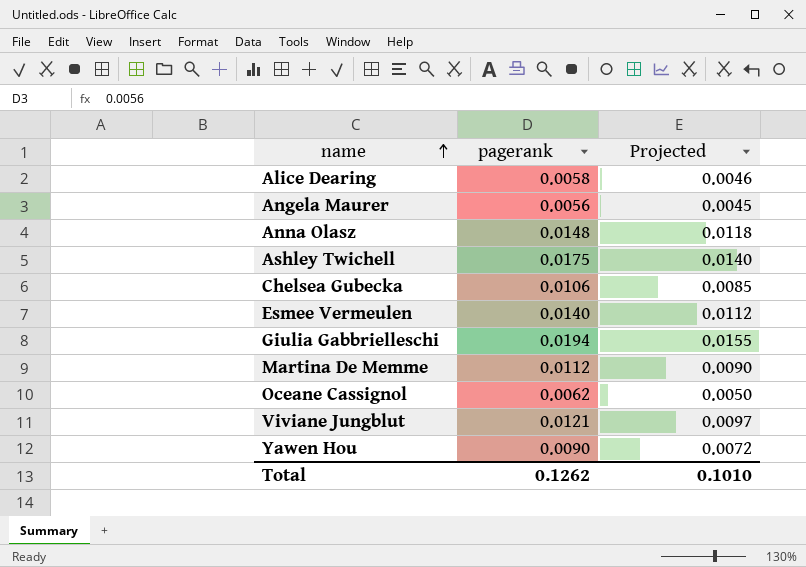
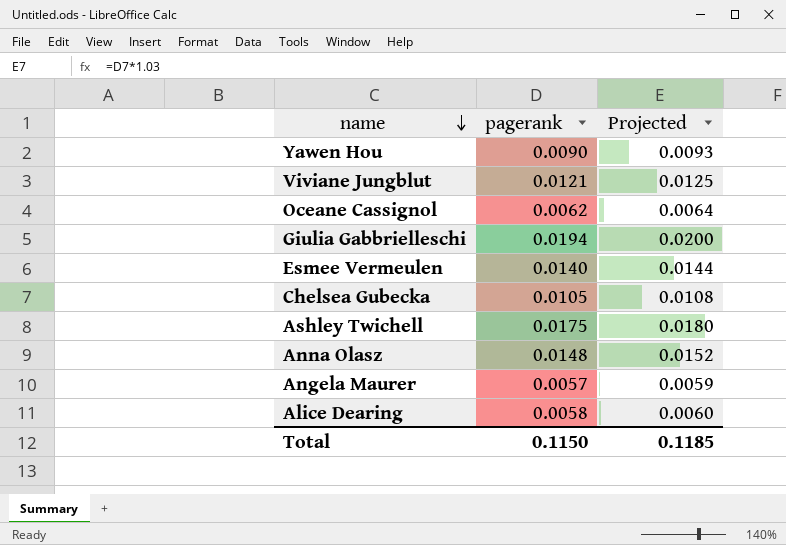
row order: name ascending -> name descending
column Projected | formula: [pagerank] * 0.8 -> [pagerank] * 1.03
row Martina De Memme: 0.0112 | 0.0090 -> none
Chelsea Gubecka | pagerank: 0.0106 -> 0.0105
Angela Maurer | pagerank: 0.0056 -> 0.0057
Total | pagerank: 0.1262 -> 0.1150
Total | Projected: 0.1010 -> 0.1185

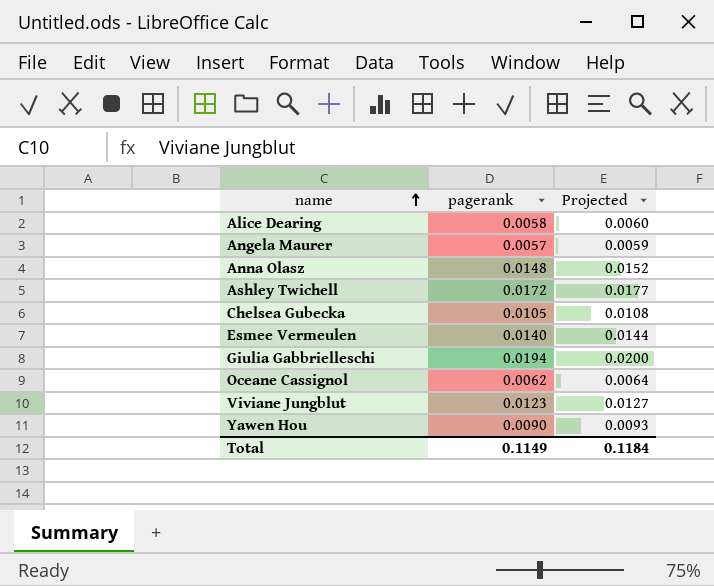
row order: name descending -> name ascending
Ashley Twichell | pagerank: 0.0175 -> 0.0172
Ashley Twichell | Projected: 0.0180 -> 0.0177
Viviane Jungblut | pagerank: 0.0121 -> 0.0123
Viviane Jungblut | Projected: 0.0125 -> 0.0127
Total | pagerank: 0.1150 -> 0.1149
Total | Projected: 0.1185 -> 0.1184

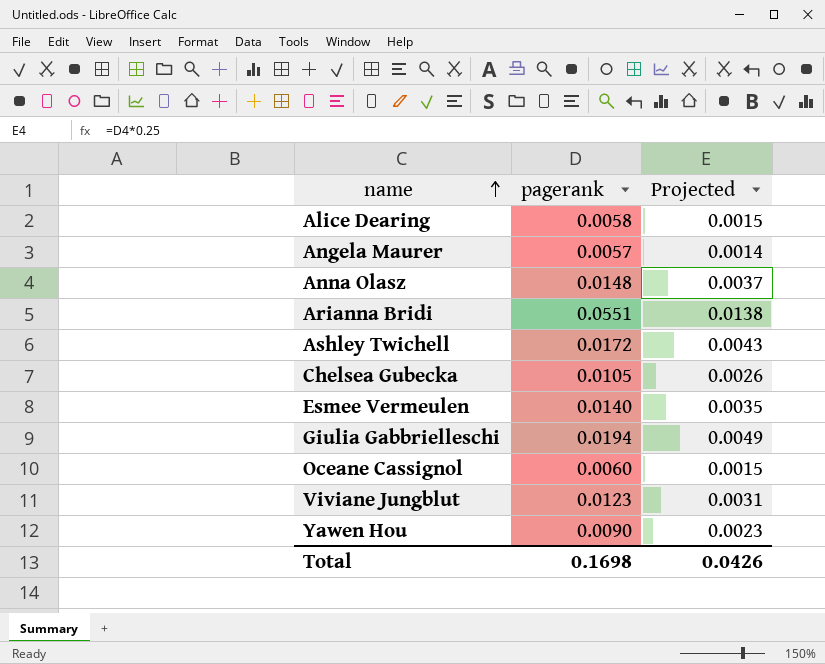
column Projected | formula: [pagerank] * 1.03 -> [pagerank] * 0.25
row Arianna Bridi: none -> 0.0551 | 0.0138
Oceane Cassignol | pagerank: 0.0062 -> 0.0060
Total | pagerank: 0.1149 -> 0.1698
Total | Projected: 0.1184 -> 0.0426

